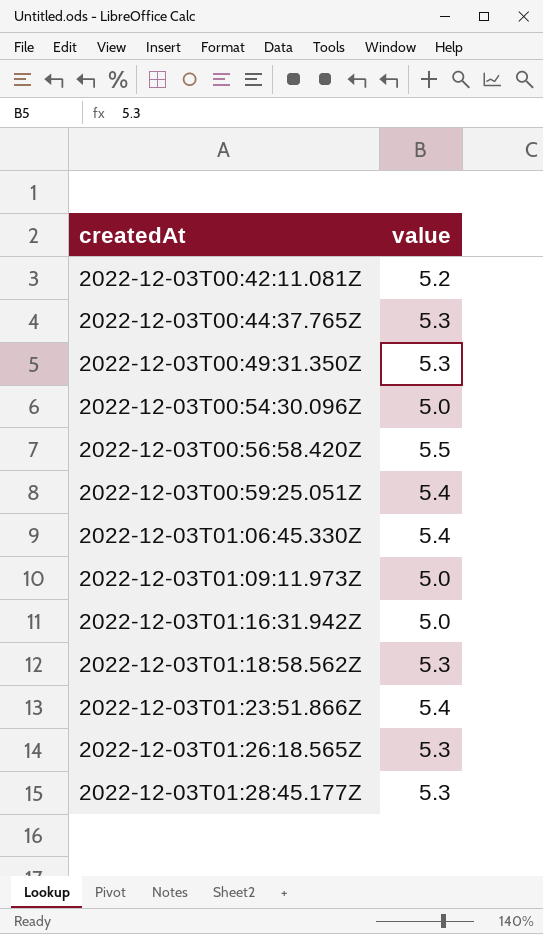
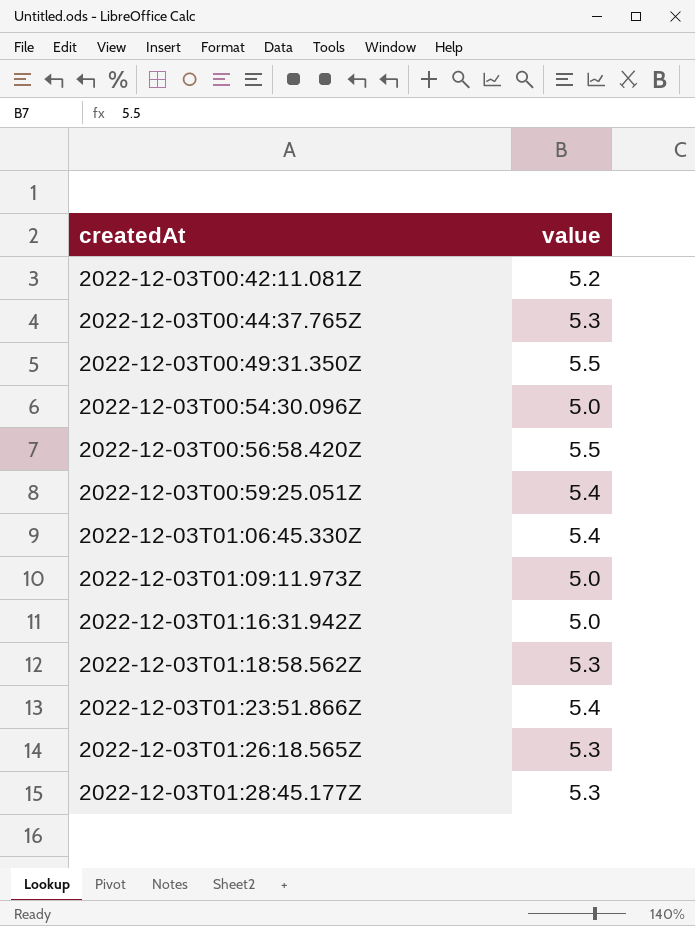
2022-12-03T00:49:31.350Z | value: 5.3 -> 5.5

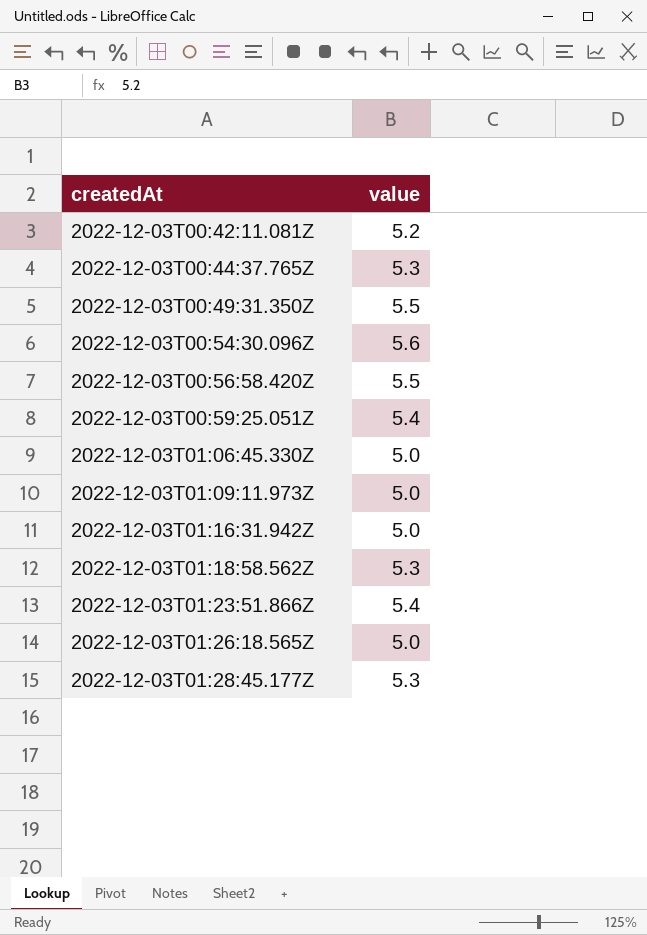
2022-12-03T00:54:30.096Z | value: 5.0 -> 5.6
2022-12-03T01:06:45.330Z | value: 5.4 -> 5.0
2022-12-03T01:26:18.565Z | value: 5.3 -> 5.0

